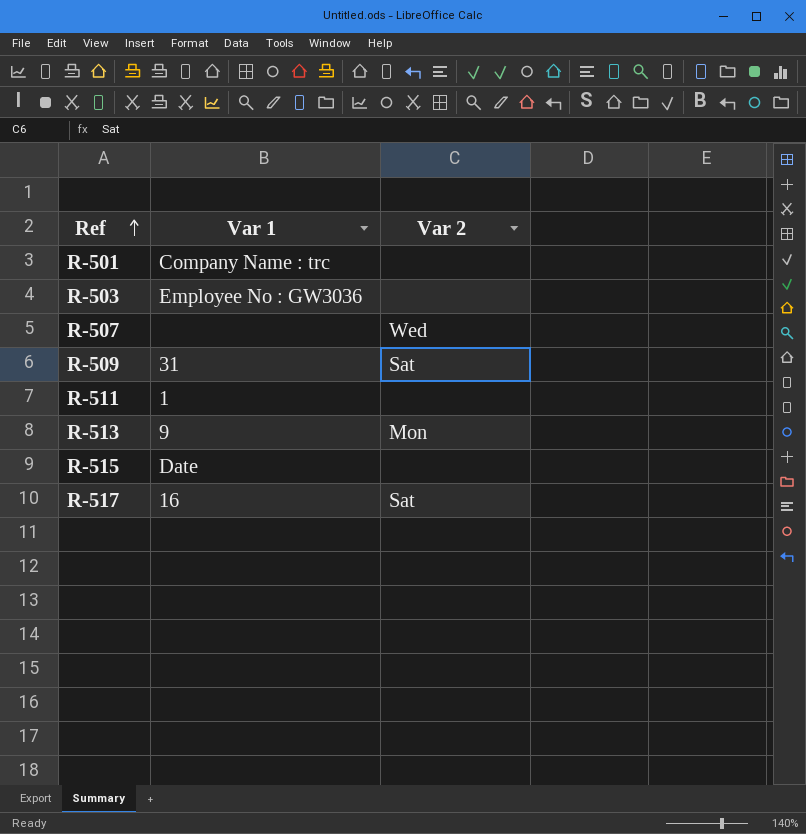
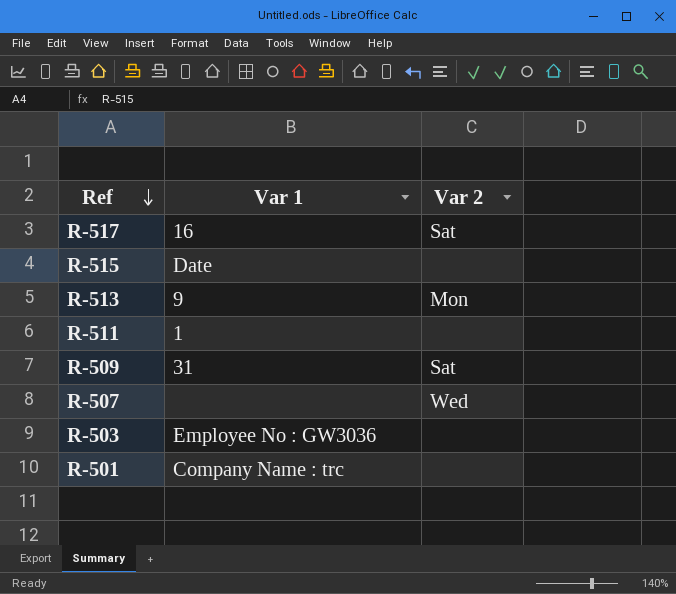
row order: Ref ascending -> Ref descending

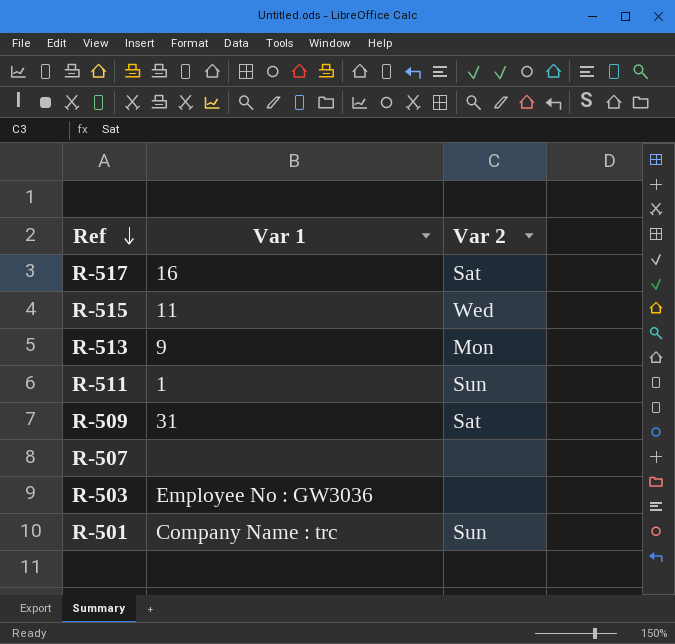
R-515 | Var 1: Date -> 11
R-515 | Var 2: none -> Wed
R-511 | Var 2: none -> Sun
R-507 | Var 2: Wed -> none
R-501 | Var 2: none -> Sun

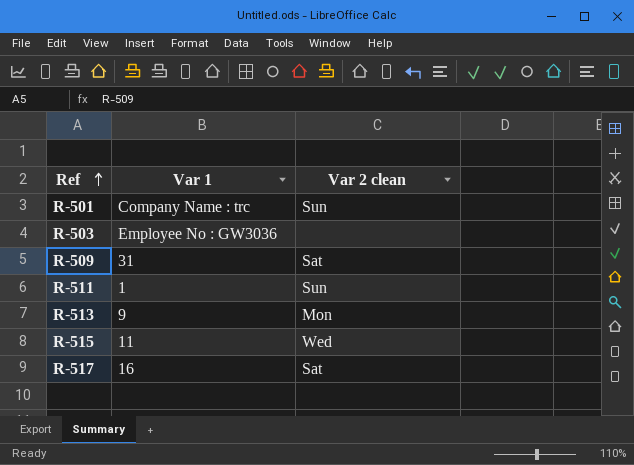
row order: Ref descending -> Ref ascending
column name: Var 2 -> Var 2 clean
row R-507: none | none -> none

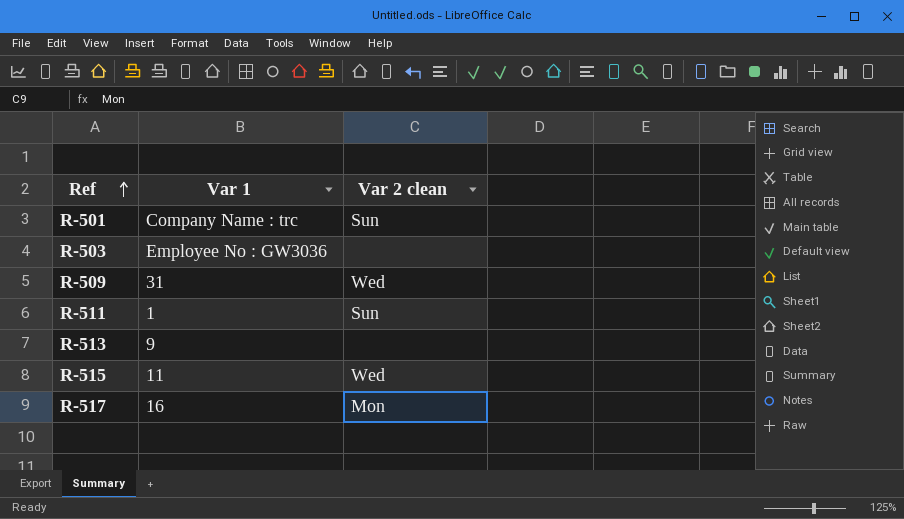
R-509 | Var 2 clean: Sat -> Wed
R-513 | Var 2 clean: Mon -> none
R-517 | Var 2 clean: Sat -> Mon

